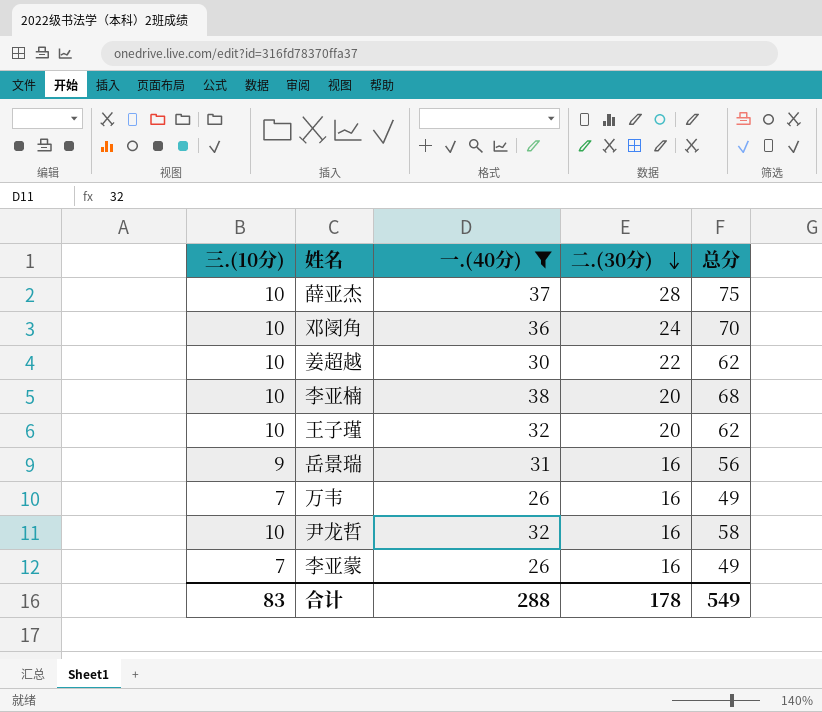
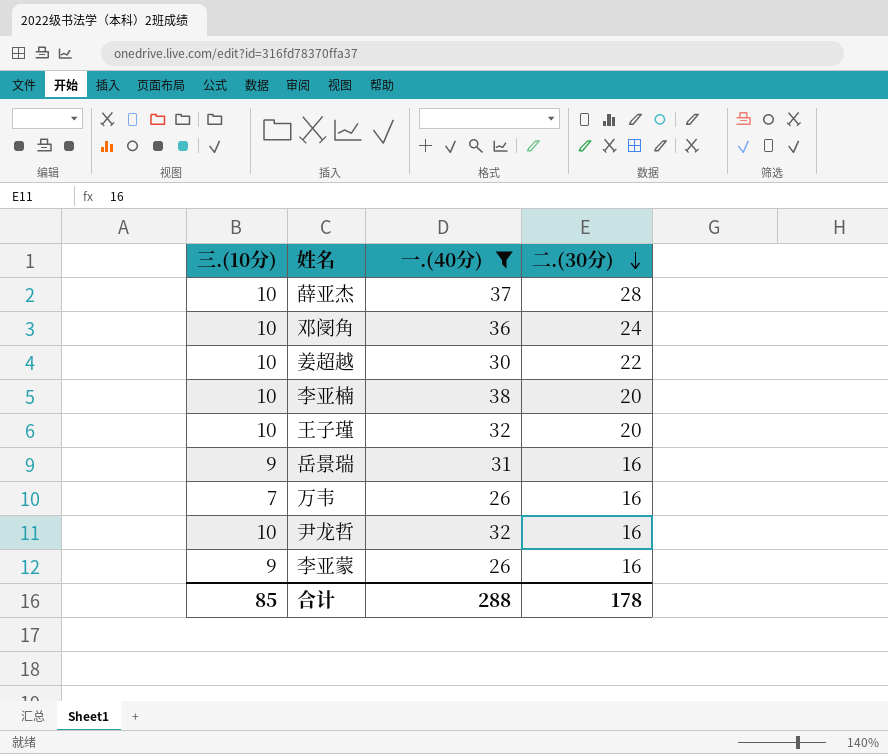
column 总分 | formula: [三.(10分)] + [一.(40分)] + [二.(30分)] -> none
李亚蒙 | 三.(10分): 7 -> 9
合计 | 三.(10分): 83 -> 85

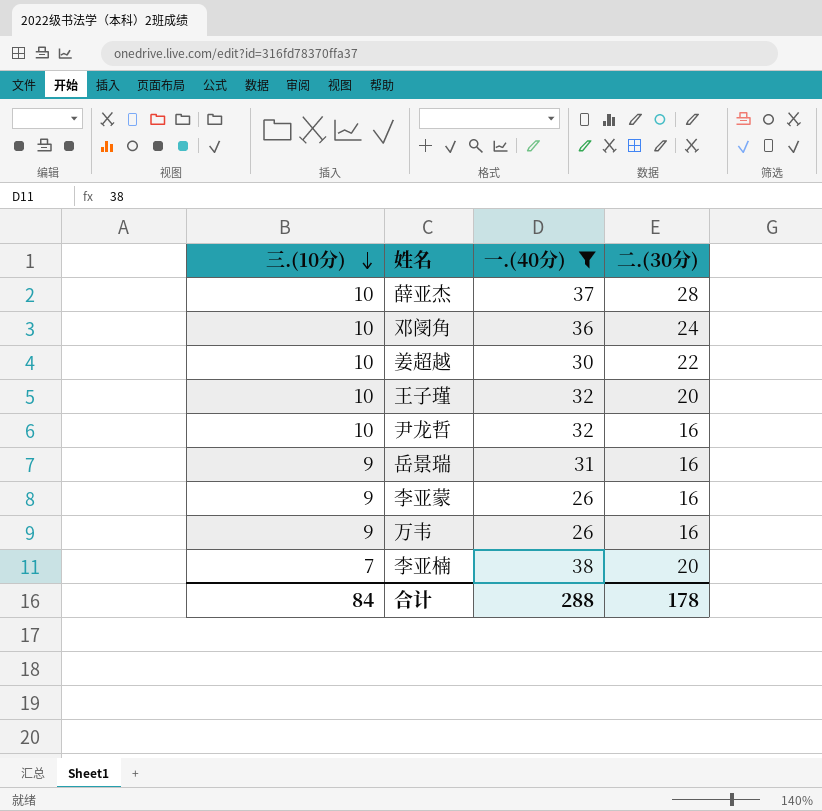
row order: 二.(30分) descending -> 三.(10分) descending
万韦 | 三.(10分): 7 -> 9
李亚楠 | 三.(10分): 10 -> 7
合计 | 三.(10分): 85 -> 84

